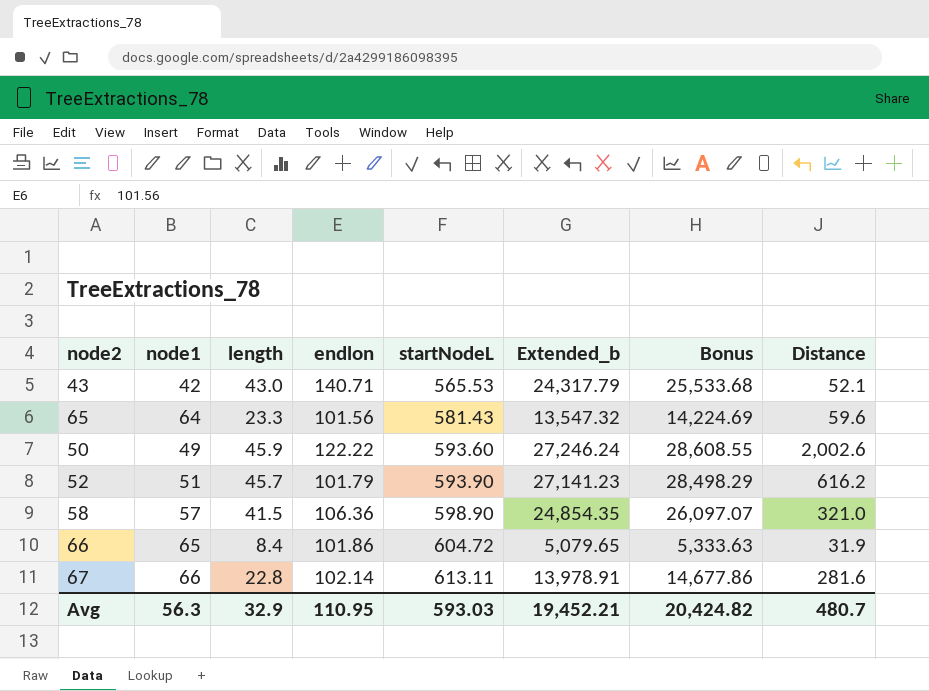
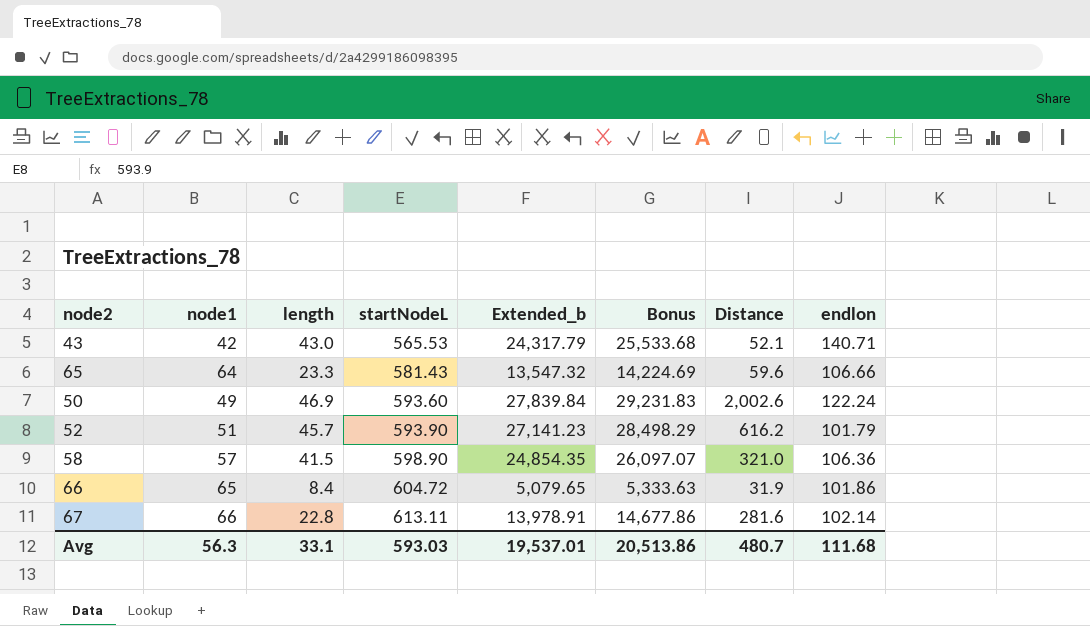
column endlon | position: 4 -> 8
65 | endlon: 101.56 -> 106.66
50 | length: 45.9 -> 46.9
50 | Extended_b: 27,246.24 -> 27,839.84
50 | Bonus: 28,608.55 -> 29,231.83
50 | endlon: 122.22 -> 122.24
Avg | length: 32.9 -> 33.1
Avg | Extended_b: 19,452.21 -> 19,537.01
Avg | Bonus: 20,424.82 -> 20,513.86
Avg | endlon: 110.95 -> 111.68

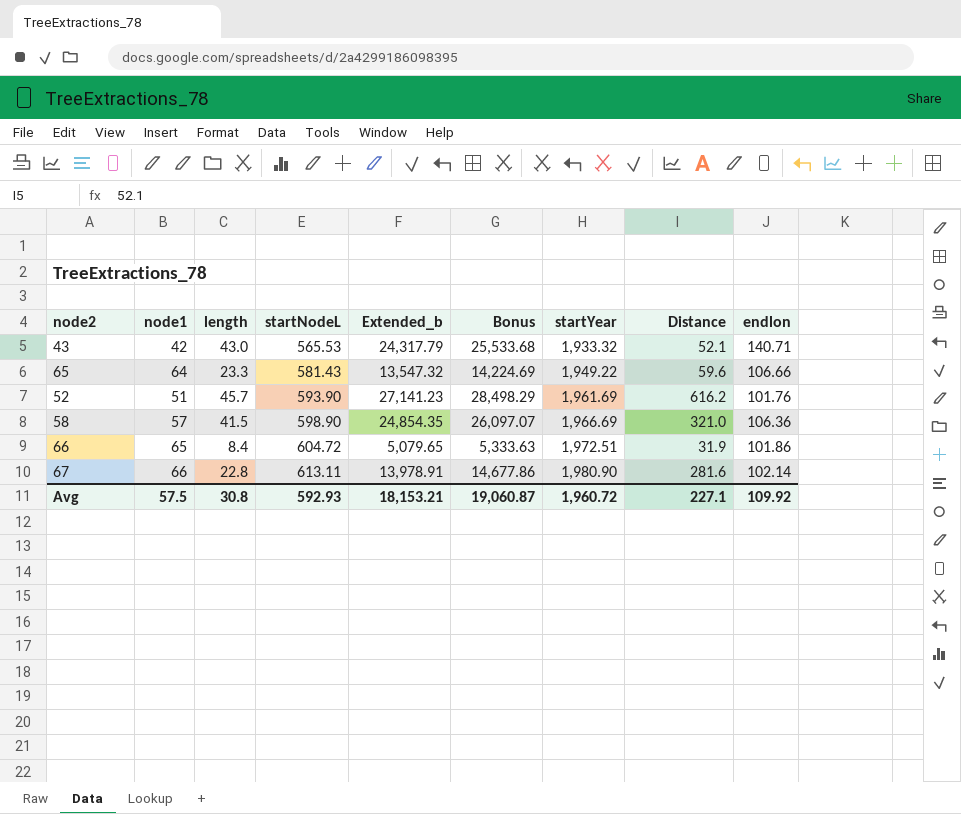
column startYear | position: none -> 7
row 50: 49 | 46.9 | 593.60 | 27,839.84 | 29,231.83 | 2,002.6 | 122.24 -> none
52 | endlon: 101.79 -> 101.76
Avg | node1: 56.3 -> 57.5
Avg | length: 33.1 -> 30.8
Avg | startNodeL: 593.03 -> 592.93
Avg | Extended_b: 19,537.01 -> 18,153.21
Avg | Bonus: 20,513.86 -> 19,060.87
Avg | Distance: 480.7 -> 227.1
Avg | endlon: 111.68 -> 109.92

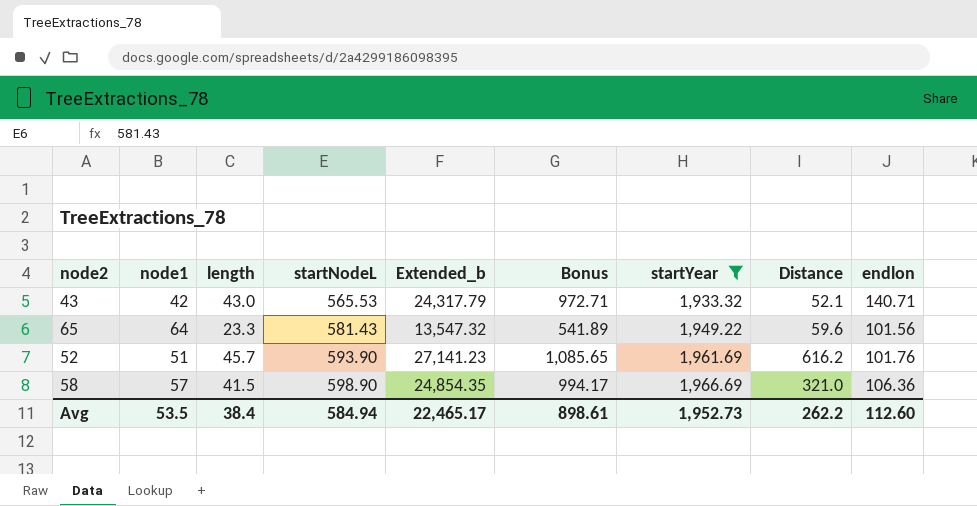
filter: none -> startYear <= 1,966.69
column Bonus | formula: [Extended_b] * 1.05 -> [Extended_b] * 0.04
65 | endlon: 106.66 -> 101.56
Avg | node1: 57.5 -> 53.5
Avg | length: 30.8 -> 38.4
Avg | startNodeL: 592.93 -> 584.94
Avg | Extended_b: 18,153.21 -> 22,465.17
Avg | Bonus: 19,060.87 -> 898.61
Avg | startYear: 1,960.72 -> 1,952.73
Avg | Distance: 227.1 -> 262.2
Avg | endlon: 109.92 -> 112.60

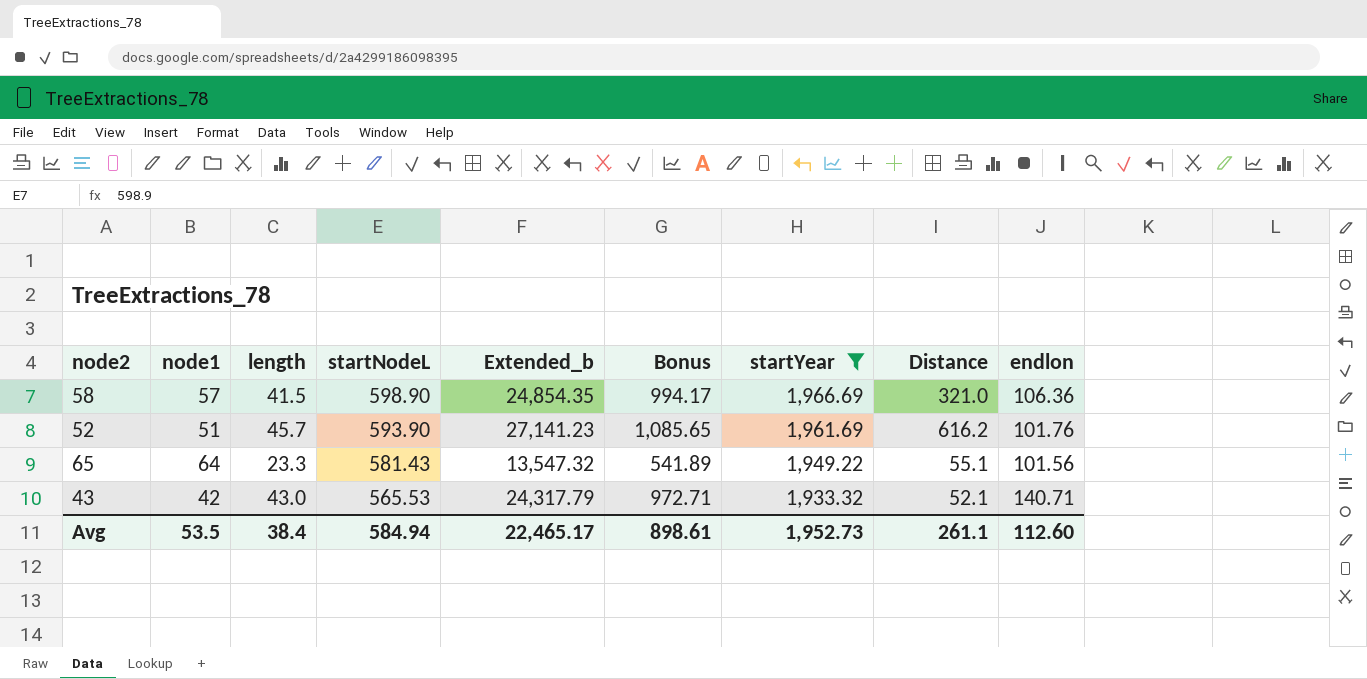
row order: startNodeL ascending -> startNodeL descending
65 | Distance: 59.6 -> 55.1
Avg | Distance: 262.2 -> 261.1

